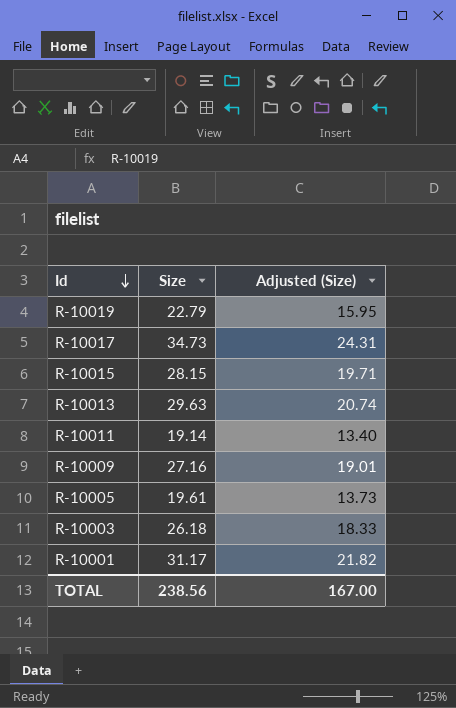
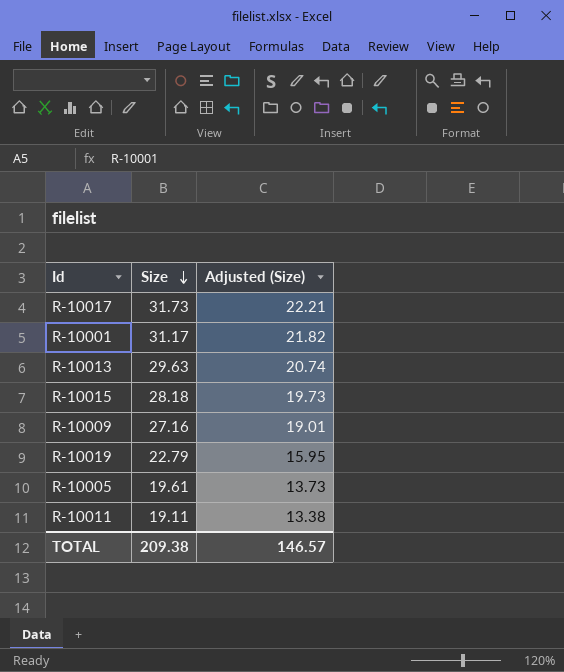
row order: Id descending -> Size descending
row R-10003: 26.18 | 18.33 -> none
R-10017 | Size: 34.73 -> 31.73
R-10017 | Adjusted (Size): 24.31 -> 22.21
R-10015 | Size: 28.15 -> 28.18
R-10015 | Adjusted (Size): 19.71 -> 19.73
R-10011 | Size: 19.14 -> 19.11
R-10011 | Adjusted (Size): 13.40 -> 13.38
TOTAL | Size: 238.56 -> 209.38
TOTAL | Adjusted (Size): 167.00 -> 146.57

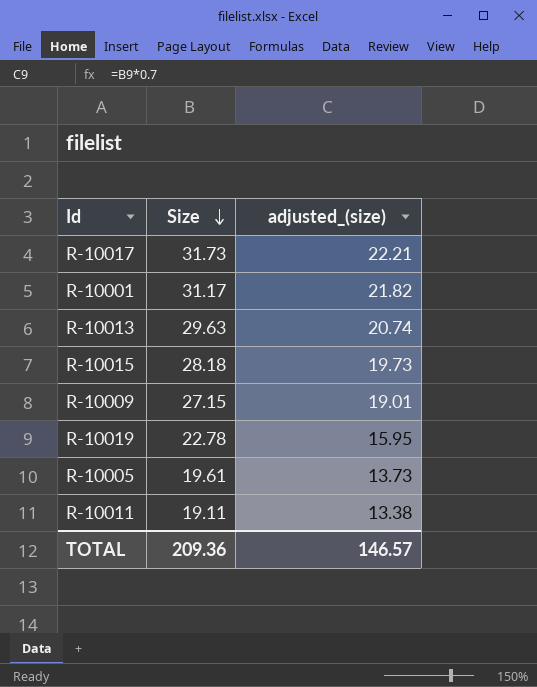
column name: Adjusted (Size) -> adjusted_(size)
R-10009 | Size: 27.16 -> 27.15
R-10019 | Size: 22.79 -> 22.78
TOTAL | Size: 209.38 -> 209.36

